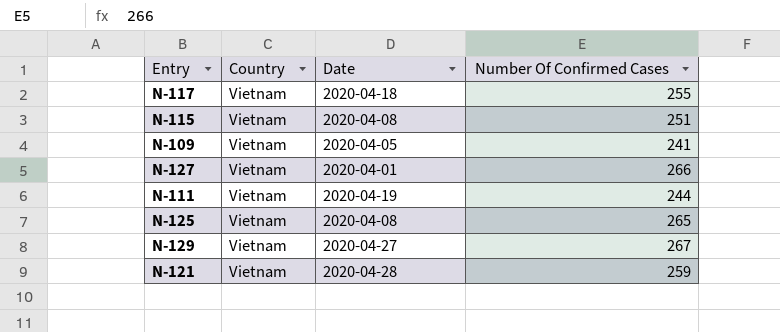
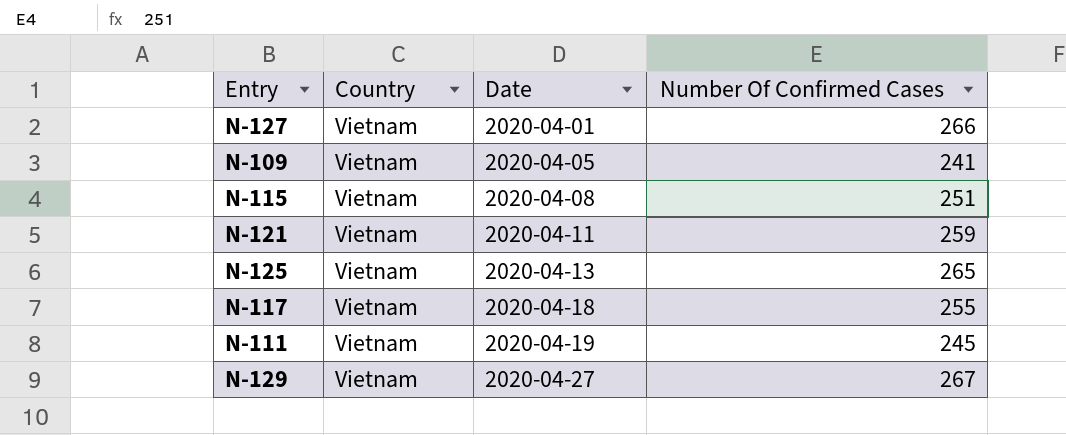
row order: none -> Date ascending
N-121 | Date: 2020-04-28 -> 2020-04-11
N-125 | Date: 2020-04-08 -> 2020-04-13
N-111 | Number Of Confirmed Cases: 244 -> 245

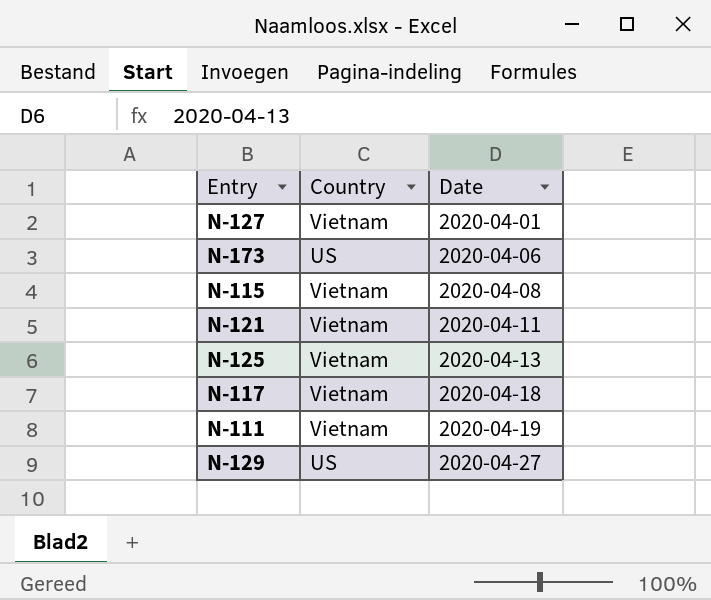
column Number Of Confirmed Cases | position: 4 -> none
row N-109: Vietnam | 2020-04-05 | 241 -> none
row N-173: none -> US | 2020-04-06
N-129 | Country: Vietnam -> US

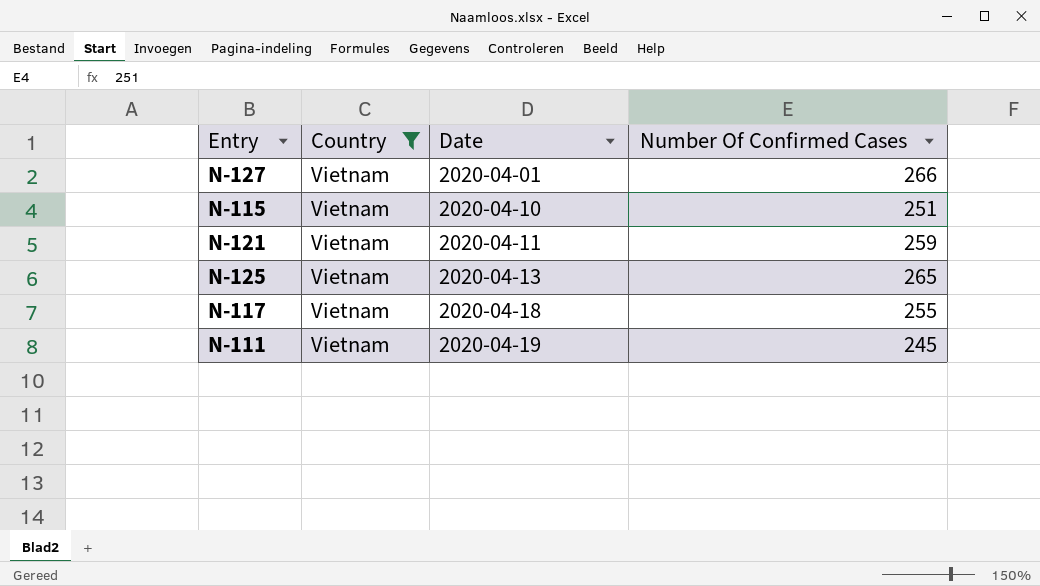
filter: none -> Country = Vietnam
column Number Of Confirmed Cases | position: none -> 4
N-115 | Date: 2020-04-08 -> 2020-04-10

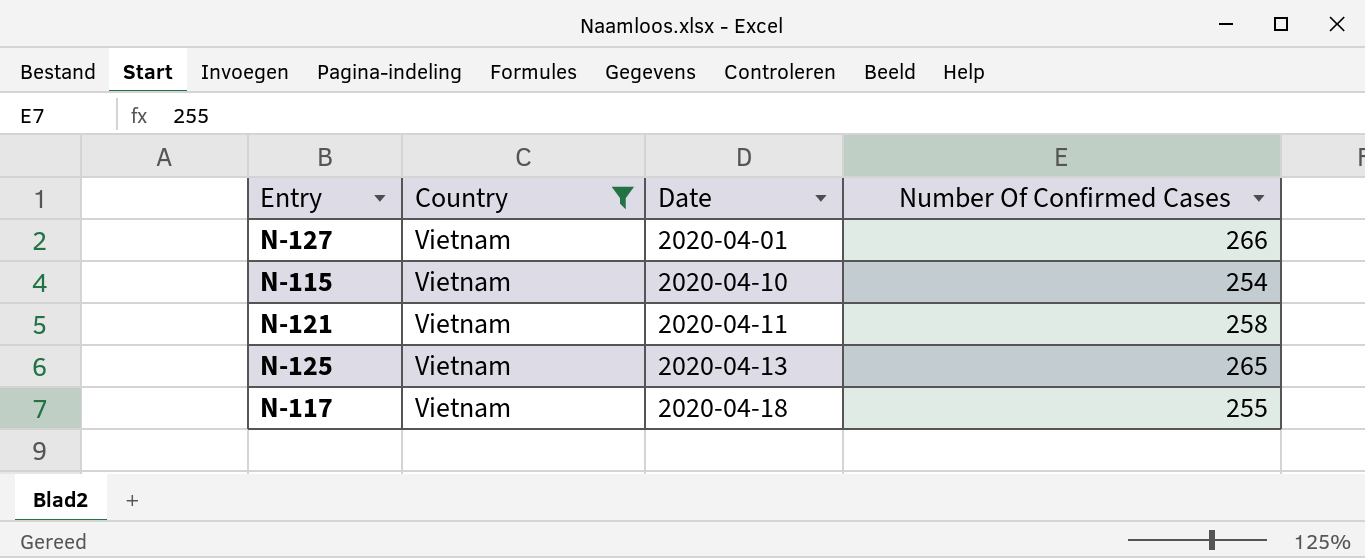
row N-111: Vietnam | 2020-04-19 | 245 -> none
N-115 | Number Of Confirmed Cases: 251 -> 254
N-121 | Number Of Confirmed Cases: 259 -> 258

